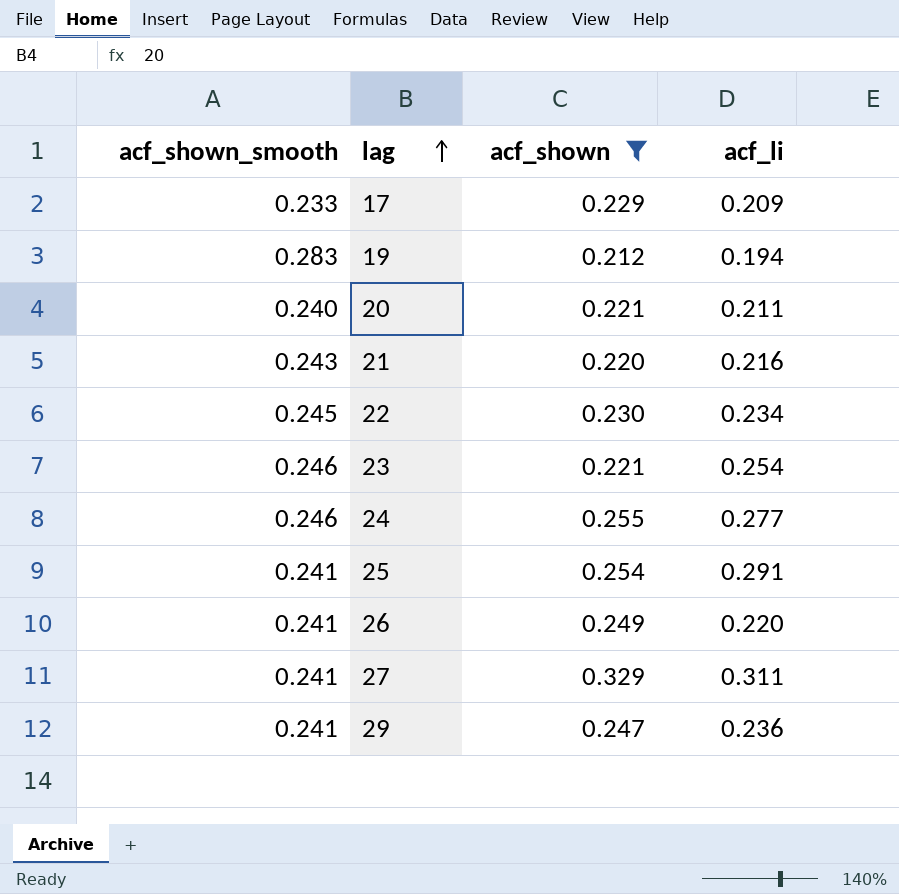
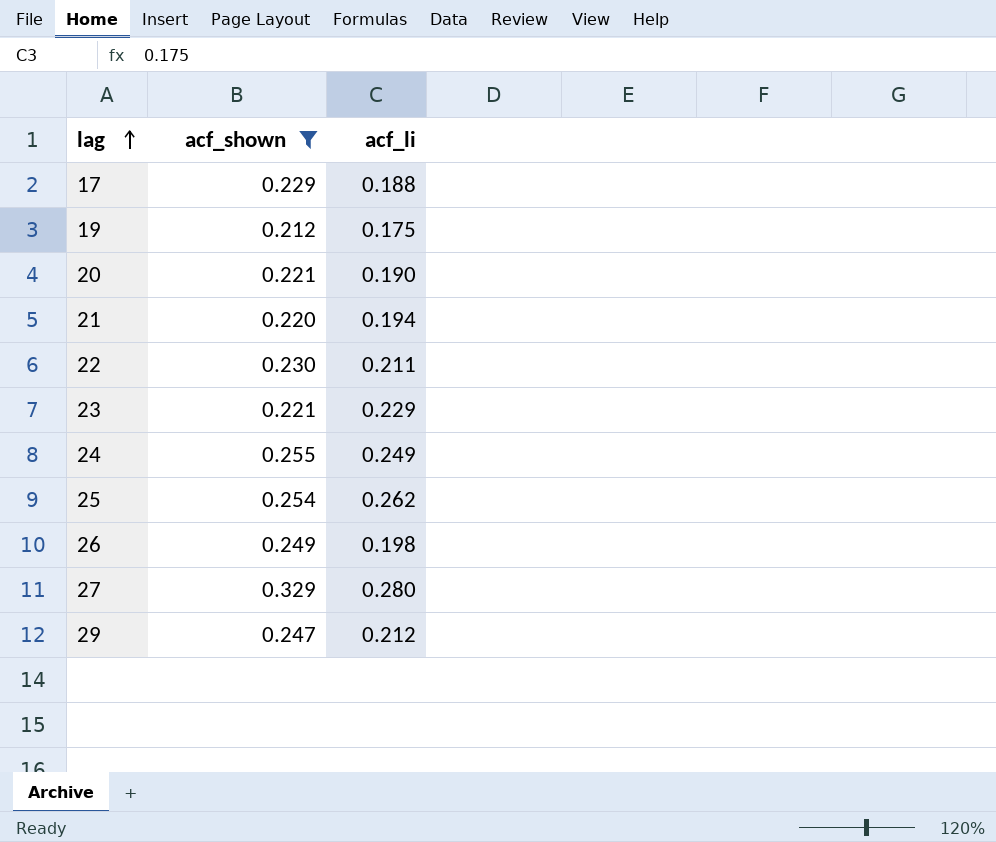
column acf_shown_smooth | position: 1 -> none
17 | acf_li: 0.209 -> 0.188
19 | acf_li: 0.194 -> 0.175
20 | acf_li: 0.211 -> 0.190
21 | acf_li: 0.216 -> 0.194
22 | acf_li: 0.234 -> 0.211
23 | acf_li: 0.254 -> 0.229
24 | acf_li: 0.277 -> 0.249
25 | acf_li: 0.291 -> 0.262
26 | acf_li: 0.220 -> 0.198
27 | acf_li: 0.311 -> 0.280
29 | acf_li: 0.236 -> 0.212

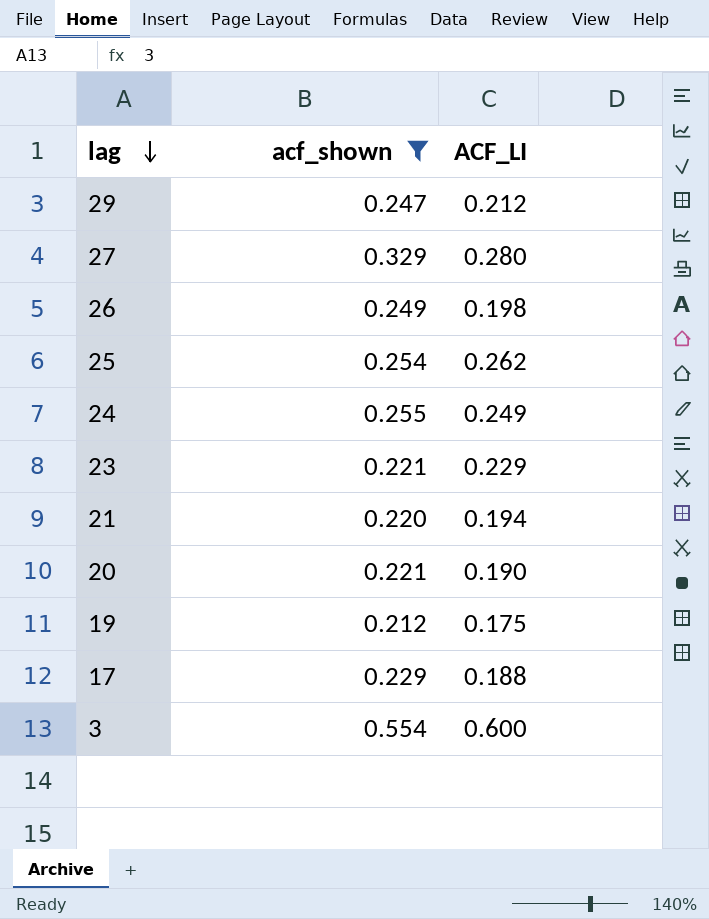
row order: lag ascending -> lag descending
column name: acf_li -> ACF_LI
row 22: 0.230 | 0.211 -> none
row 3: none -> 0.554 | 0.600

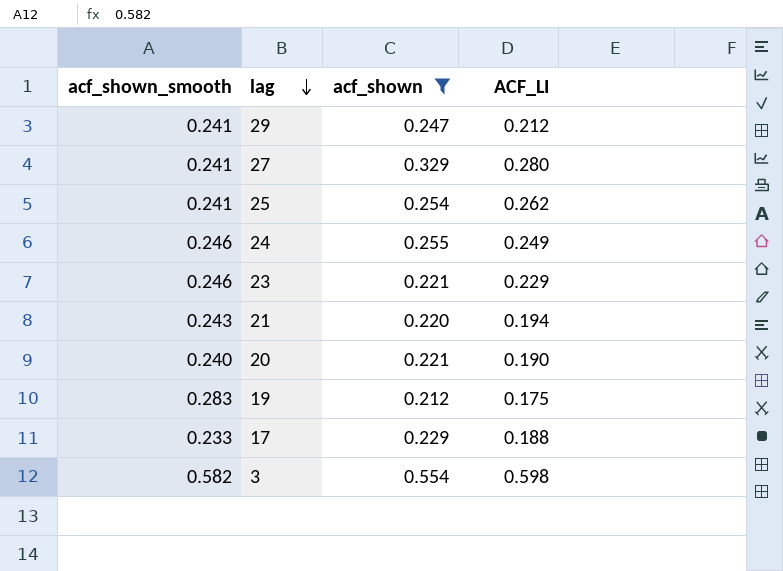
column acf_shown_smooth | position: none -> 1
row 26: 0.249 | 0.198 -> none
3 | ACF_LI: 0.600 -> 0.598

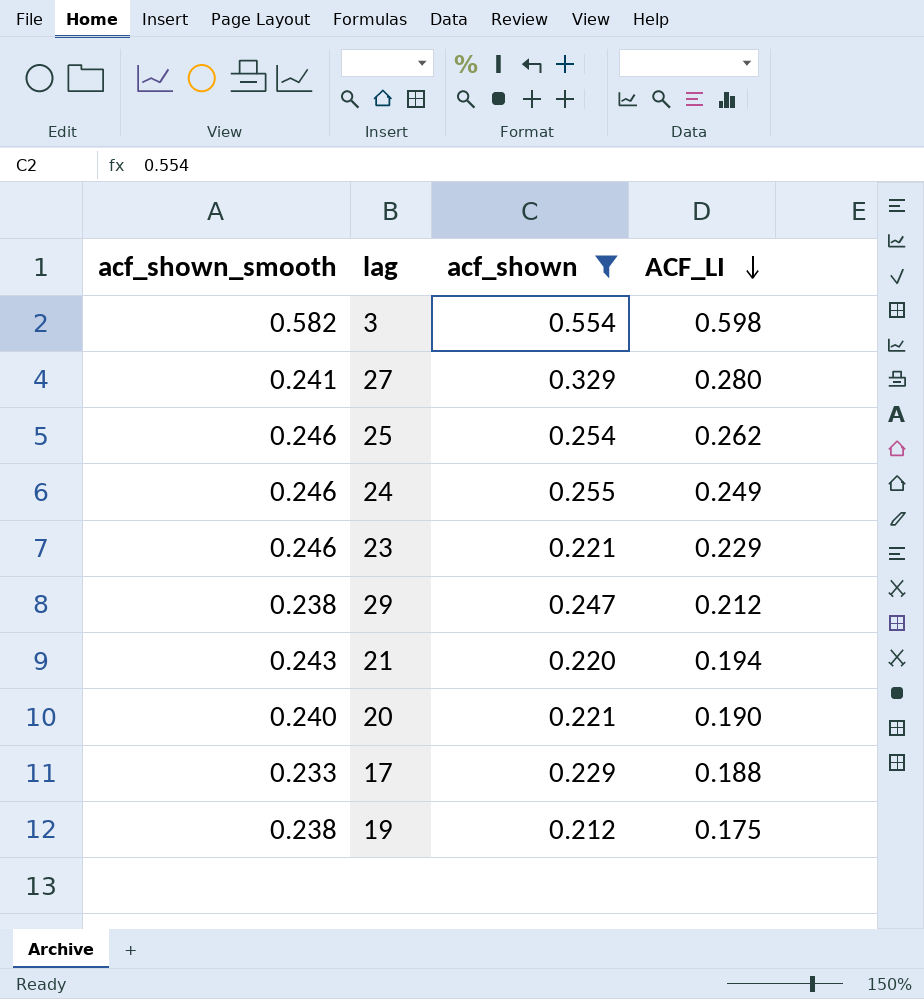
row order: lag descending -> ACF_LI descending
25 | acf_shown_smooth: 0.241 -> 0.246
29 | acf_shown_smooth: 0.241 -> 0.238
19 | acf_shown_smooth: 0.283 -> 0.238

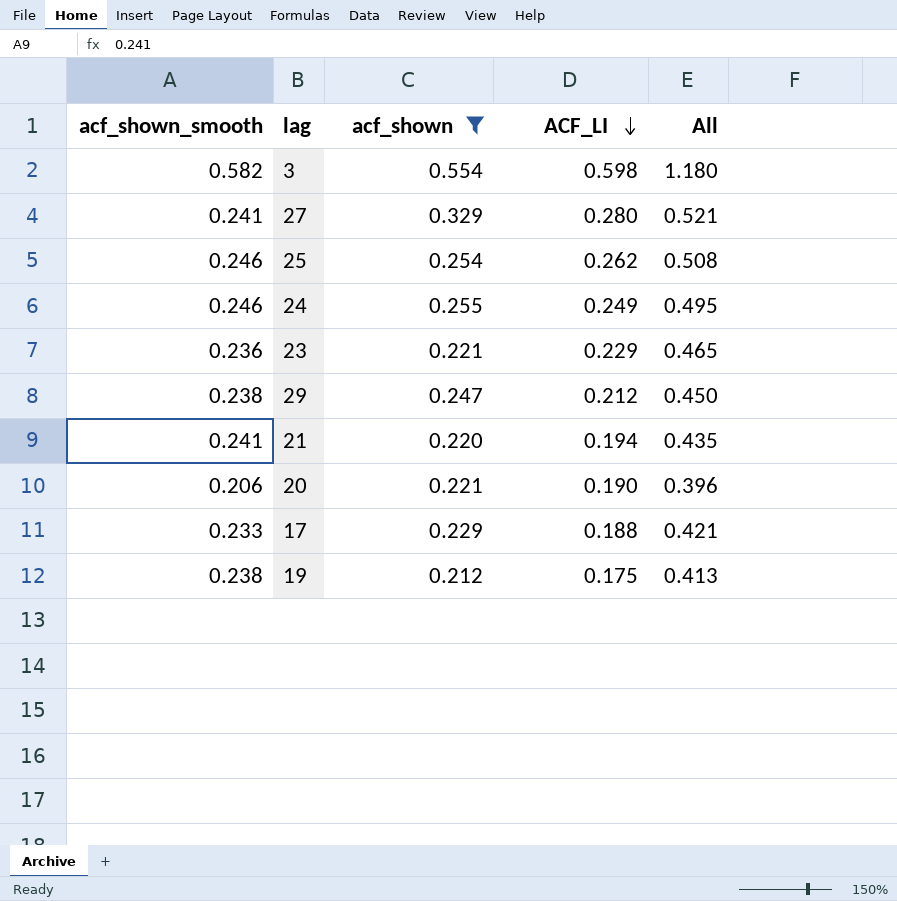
column All | formula: none -> [acf_shown_smooth] + [ACF_LI]
23 | acf_shown_smooth: 0.246 -> 0.236
21 | acf_shown_smooth: 0.243 -> 0.241
20 | acf_shown_smooth: 0.240 -> 0.206

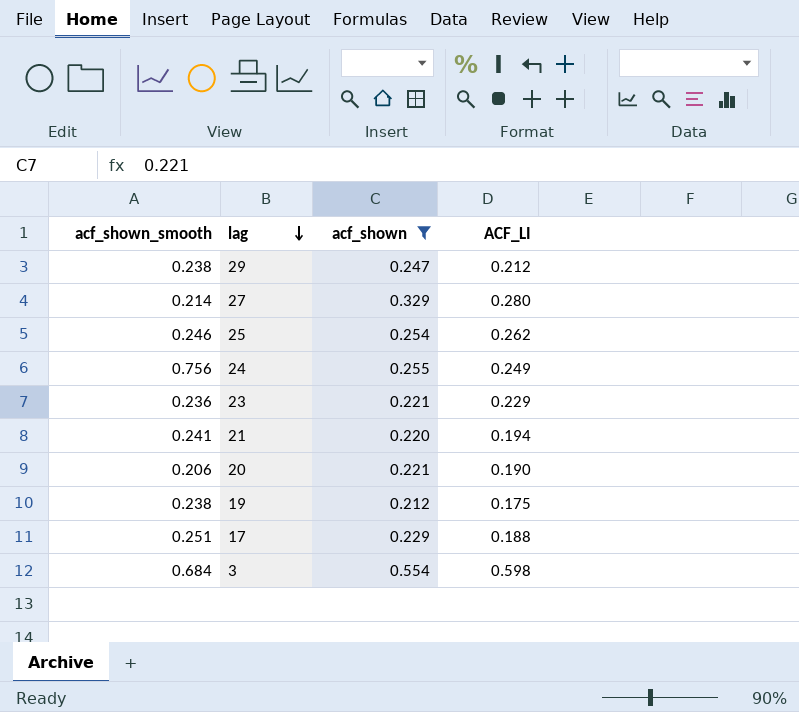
row order: ACF_LI descending -> lag descending
column All | formula: [acf_shown_smooth] + [ACF_LI] -> none
27 | acf_shown_smooth: 0.241 -> 0.214
24 | acf_shown_smooth: 0.246 -> 0.756
17 | acf_shown_smooth: 0.233 -> 0.251
3 | acf_shown_smooth: 0.582 -> 0.684

